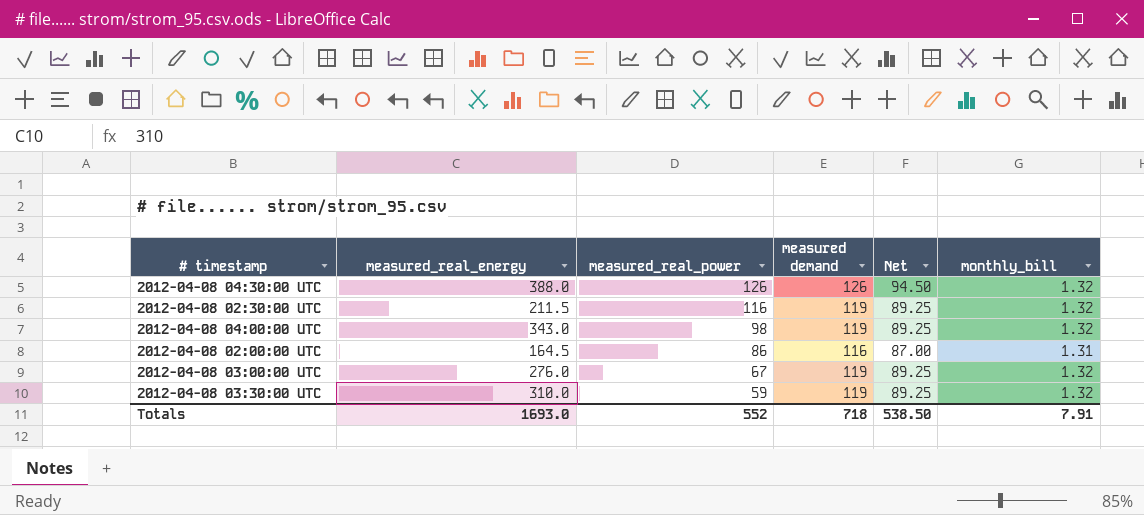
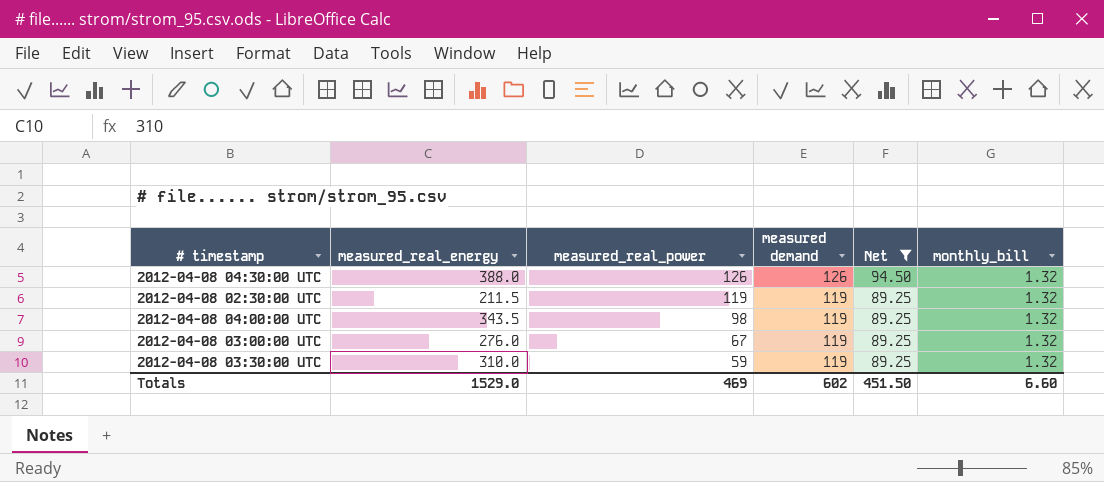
filter: none -> Net != 87.00
2012-04-08 02:30:00 UTC | measured_real_power: 116 -> 119
2012-04-08 04:00:00 UTC | measured_real_energy: 343.0 -> 343.5
Totals | measured_real_energy: 1693.0 -> 1529.0
Totals | measured_real_power: 552 -> 469
Totals | measured demand: 718 -> 602
Totals | Net: 538.50 -> 451.50
Totals | monthly_bill: 7.91 -> 6.60

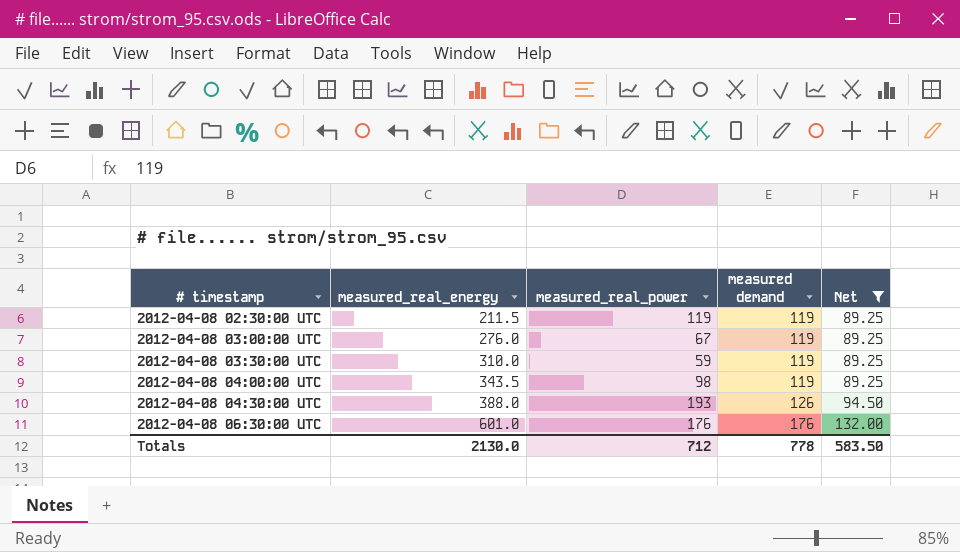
row order: measured_real_power descending -> # timestamp ascending
column monthly_bill | position: 6 -> none
2012-04-08 04:30:00 UTC | measured_real_power: 126 -> 193
row 2012-04-08 06:30:00 UTC: none -> 601.0 | 176 | 176 | 132.00
Totals | measured_real_energy: 1529.0 -> 2130.0
Totals | measured_real_power: 469 -> 712
Totals | measured demand: 602 -> 778
Totals | Net: 451.50 -> 583.50

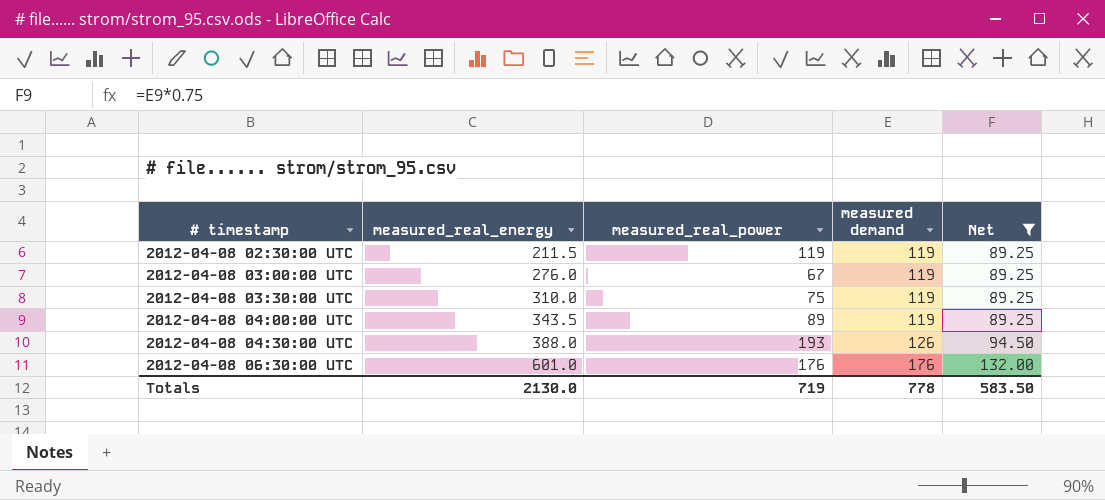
2012-04-08 03:30:00 UTC | measured_real_power: 59 -> 75
2012-04-08 04:00:00 UTC | measured_real_power: 98 -> 89
Totals | measured_real_power: 712 -> 719

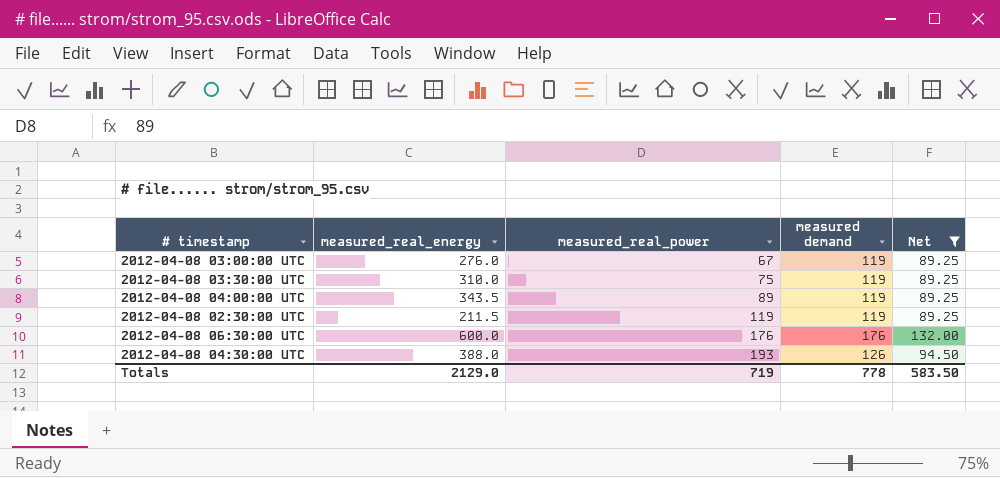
row order: # timestamp ascending -> measured_real_power ascending
2012-04-08 06:30:00 UTC | measured_real_energy: 601.0 -> 600.0
Totals | measured_real_energy: 2130.0 -> 2129.0

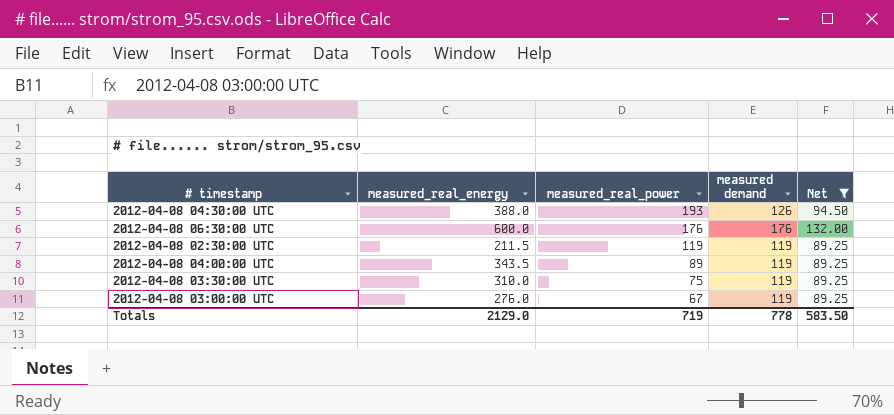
row order: measured_real_power ascending -> measured_real_power descending

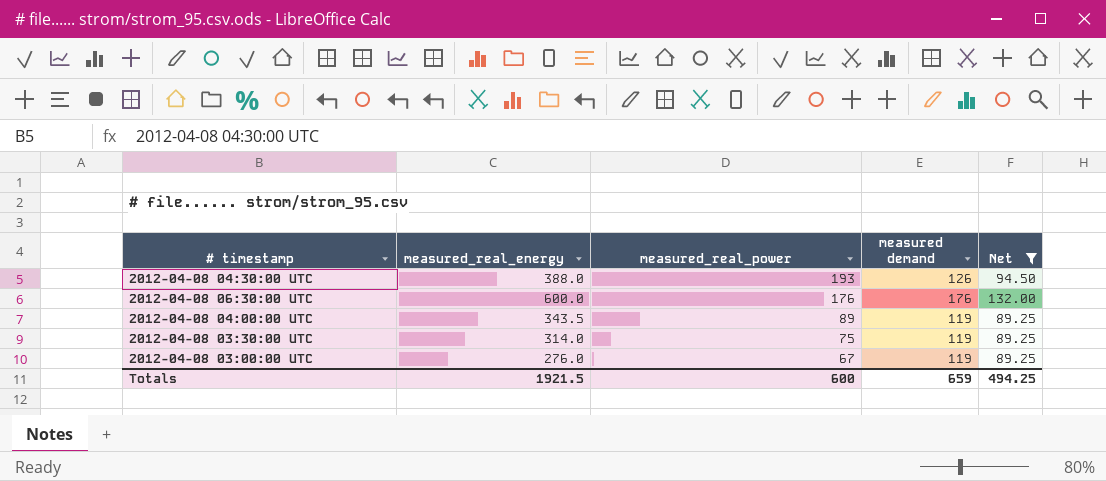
row 2012-04-08 02:30:00 UTC: 211.5 | 119 | 119 | 89.25 -> none
2012-04-08 03:30:00 UTC | measured_real_energy: 310.0 -> 314.0
Totals | measured_real_energy: 2129.0 -> 1921.5
Totals | measured_real_power: 719 -> 600
Totals | measured demand: 778 -> 659
Totals | Net: 583.50 -> 494.25

